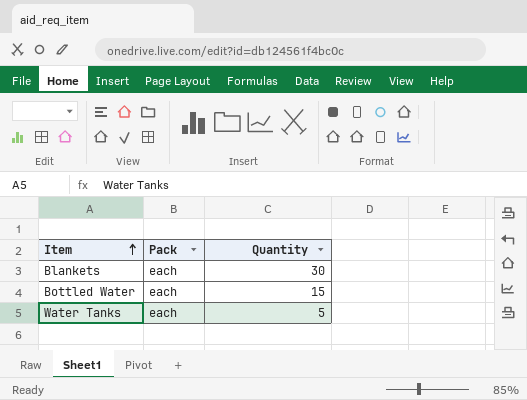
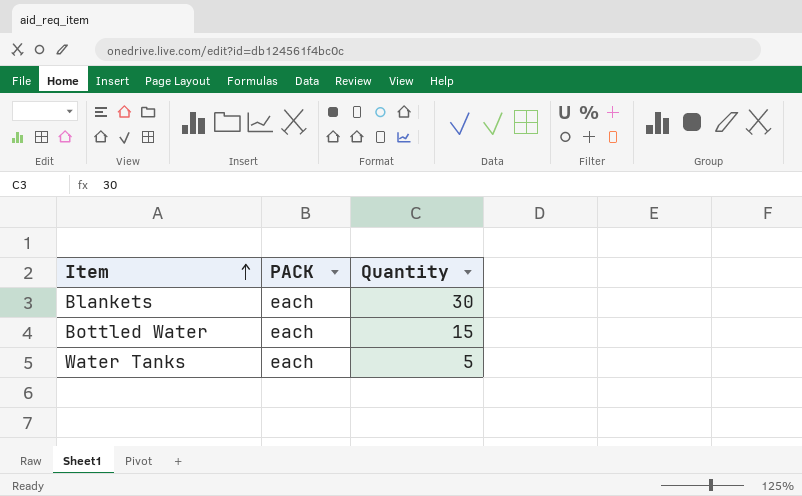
column name: Pack -> PACK

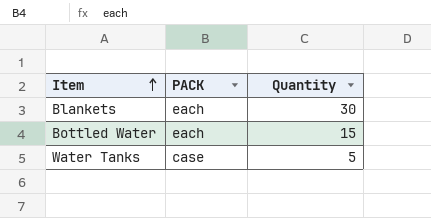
Water Tanks | PACK: each -> case

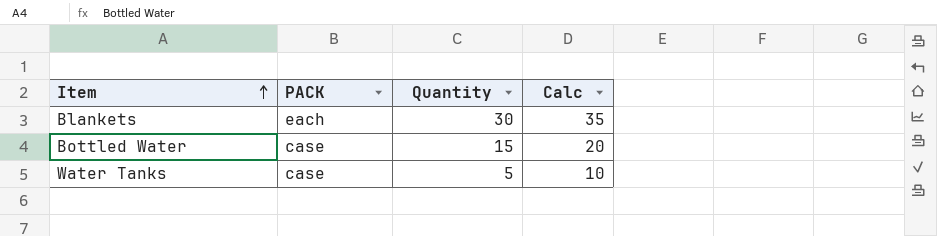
column Calc | formula: none -> [Quantity] + 5
Bottled Water | PACK: each -> case

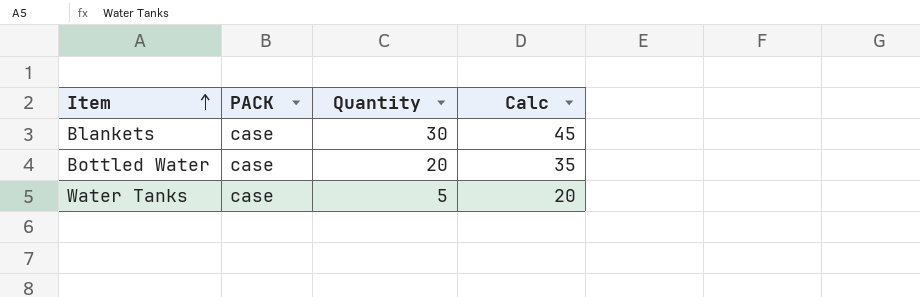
column Calc | formula: [Quantity] + 5 -> [Quantity] + 15
Blankets | PACK: each -> case
Bottled Water | Quantity: 15 -> 20

